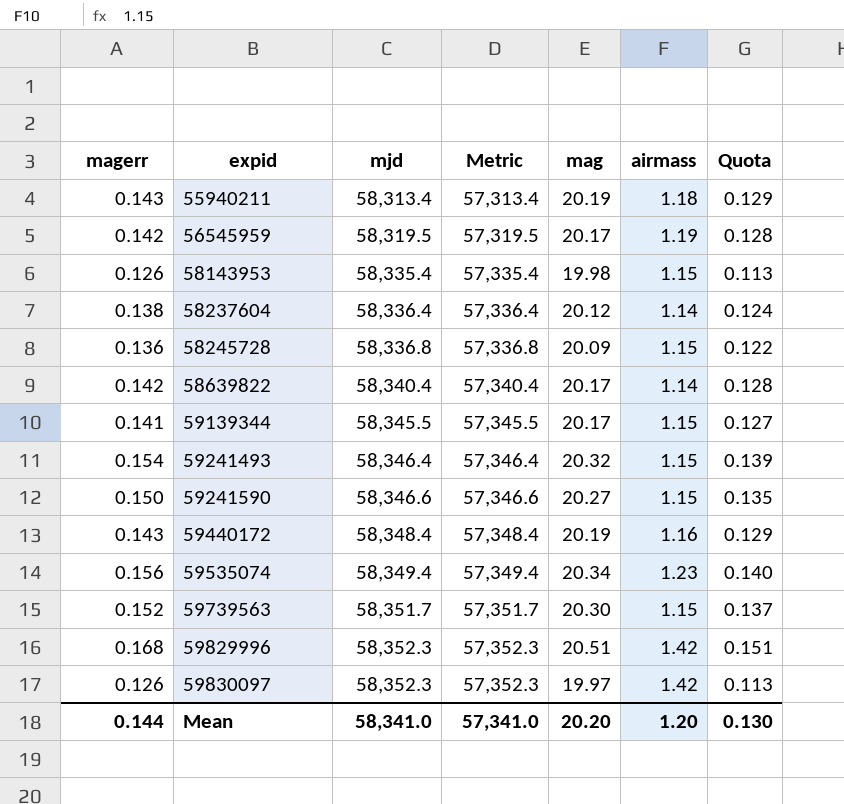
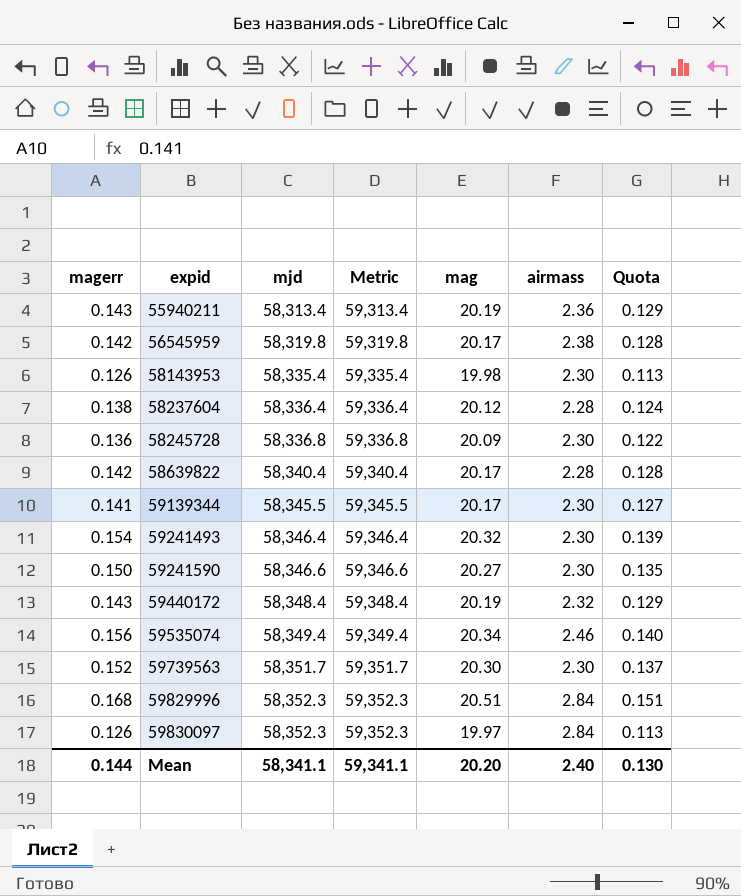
column Metric | formula: [mjd] - 1000 -> [mjd] + 1000
55940211 | airmass: 1.18 -> 2.36
56545959 | mjd: 58,319.5 -> 58,319.8
56545959 | airmass: 1.19 -> 2.38
58143953 | airmass: 1.15 -> 2.30
58237604 | airmass: 1.14 -> 2.28
58245728 | airmass: 1.15 -> 2.30
58639822 | airmass: 1.14 -> 2.28
59139344 | airmass: 1.15 -> 2.30
59241493 | airmass: 1.15 -> 2.30
59241590 | airmass: 1.15 -> 2.30
59440172 | airmass: 1.16 -> 2.32
59535074 | airmass: 1.23 -> 2.46
59739563 | airmass: 1.15 -> 2.30
59829996 | airmass: 1.42 -> 2.84
59830097 | airmass: 1.42 -> 2.84
Mean | mjd: 58,341.0 -> 58,341.1
Mean | Metric: 57,341.0 -> 59,341.1
Mean | airmass: 1.20 -> 2.40

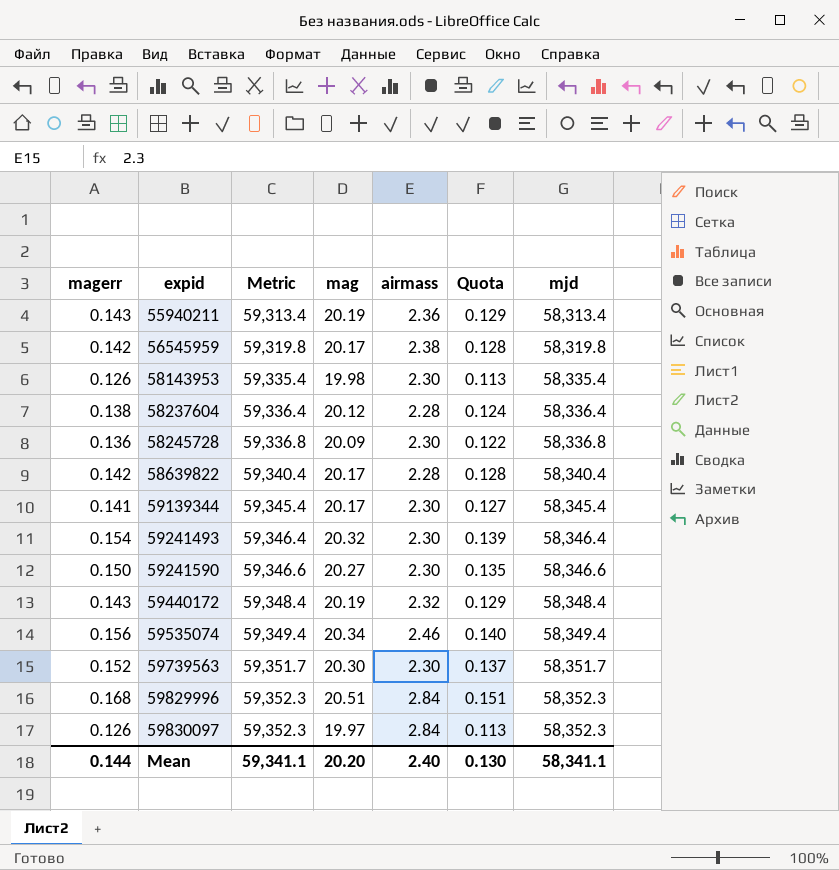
column mjd | position: 3 -> 7
59139344 | Metric: 59,345.5 -> 59,345.4
59139344 | mjd: 58,345.5 -> 58,345.4

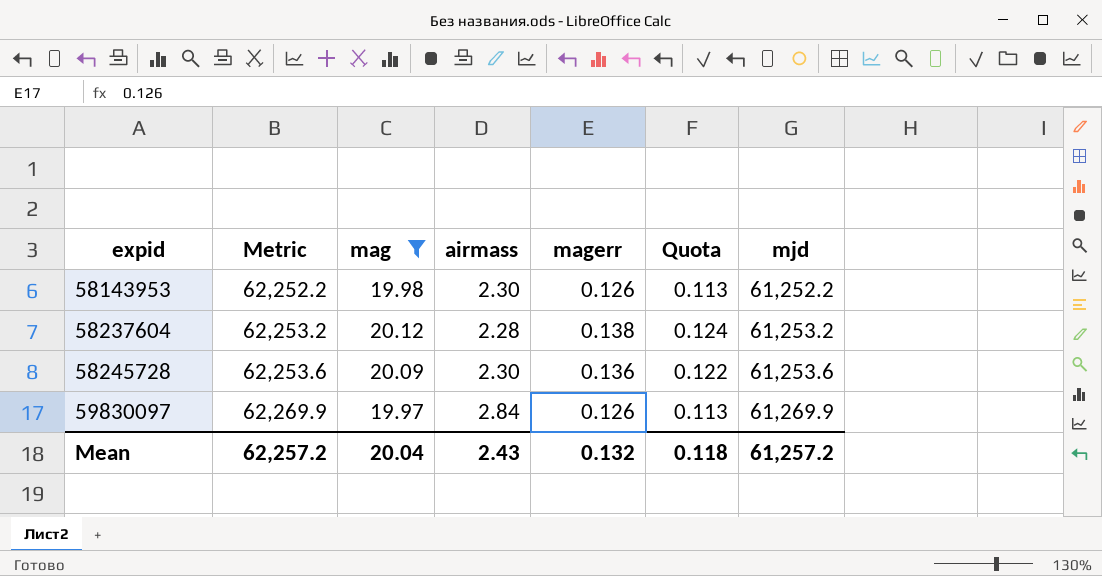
filter: none -> mag <= 20.12
column magerr | position: 1 -> 5
58143953 | Metric: 59,335.4 -> 62,252.2
58143953 | mjd: 58,335.4 -> 61,252.2
58237604 | Metric: 59,336.4 -> 62,253.2
58237604 | mjd: 58,336.4 -> 61,253.2
58245728 | Metric: 59,336.8 -> 62,253.6
58245728 | mjd: 58,336.8 -> 61,253.6
59830097 | Metric: 59,352.3 -> 62,269.9
59830097 | mjd: 58,352.3 -> 61,269.9
Mean | Metric: 59,341.1 -> 62,257.2
Mean | mag: 20.20 -> 20.04
Mean | airmass: 2.40 -> 2.43
Mean | magerr: 0.144 -> 0.132
Mean | Quota: 0.130 -> 0.118
Mean | mjd: 58,341.1 -> 61,257.2

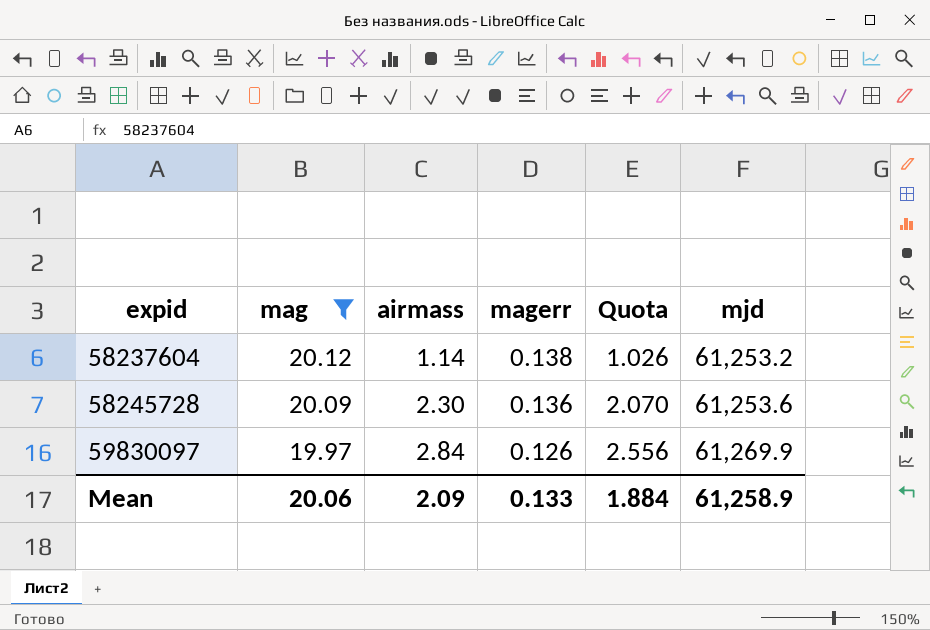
column Metric | formula: [mjd] + 1000 -> none
column Quota | formula: [magerr] * 0.9 -> [airmass] * 0.9
row 58143953: 62,252.2 | 19.98 | 2.30 | 0.126 | 0.113 | 61,252.2 -> none
58237604 | airmass: 2.28 -> 1.14
Mean | mag: 20.04 -> 20.06
Mean | airmass: 2.43 -> 2.09
Mean | magerr: 0.132 -> 0.133
Mean | Quota: 0.118 -> 1.884
Mean | mjd: 61,257.2 -> 61,258.9

